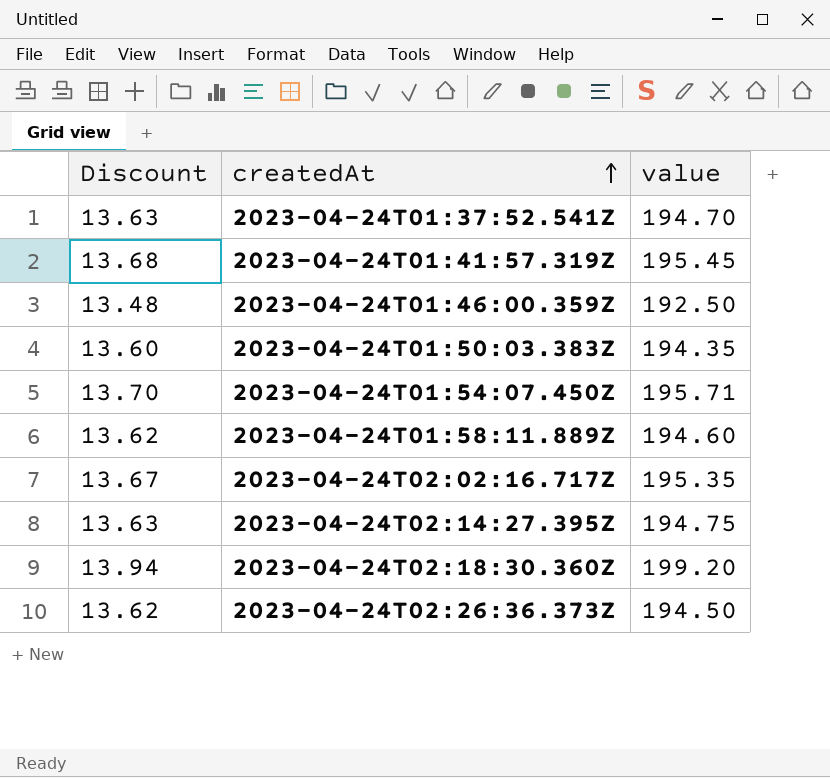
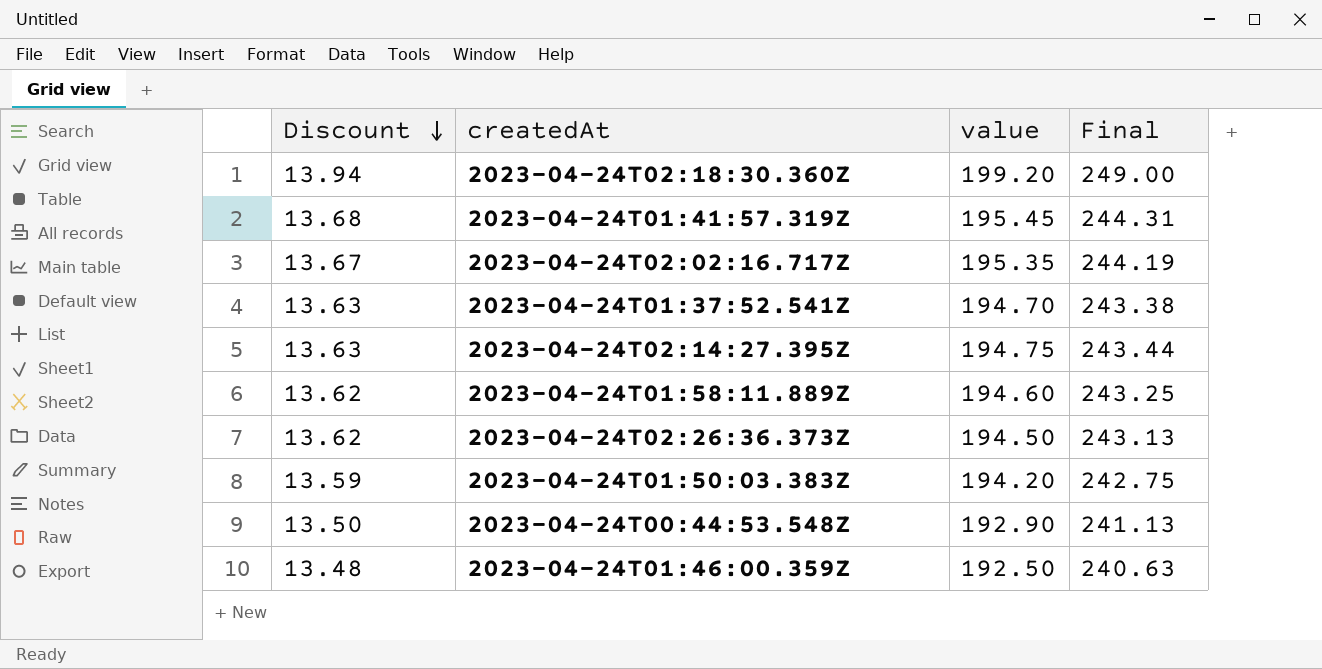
row order: createdAt ascending -> Discount descending
column Final | formula: none -> [value] * 1.25
row 2023-04-24T01:54:07.450Z: 13.70 | 195.71 -> none
2023-04-24T01:50:03.383Z | Discount: 13.60 -> 13.59
2023-04-24T01:50:03.383Z | value: 194.35 -> 194.20
row 2023-04-24T00:44:53.548Z: none -> 13.50 | 192.90 | 241.13

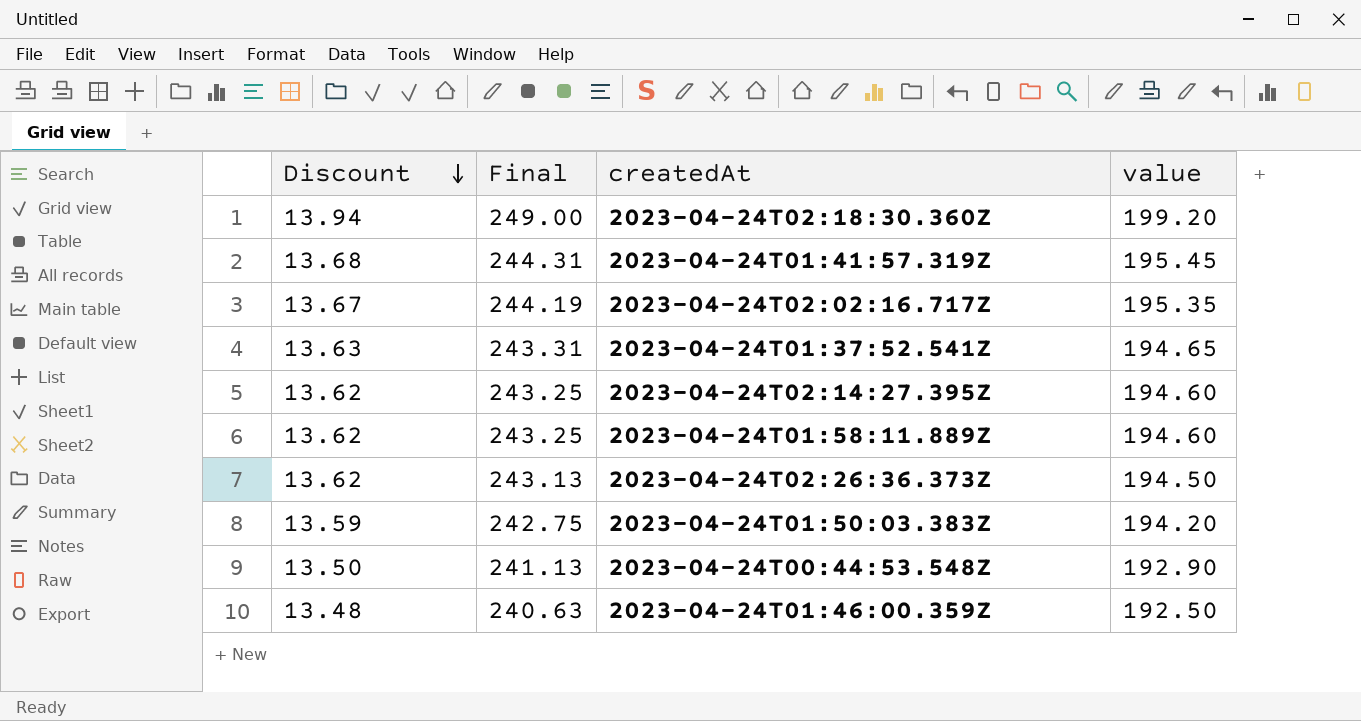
column Final | position: 4 -> 2
2023-04-24T01:37:52.541Z | Final: 243.38 -> 243.31
2023-04-24T01:37:52.541Z | value: 194.70 -> 194.65
2023-04-24T02:14:27.395Z | Discount: 13.63 -> 13.62
2023-04-24T02:14:27.395Z | Final: 243.44 -> 243.25
2023-04-24T02:14:27.395Z | value: 194.75 -> 194.60

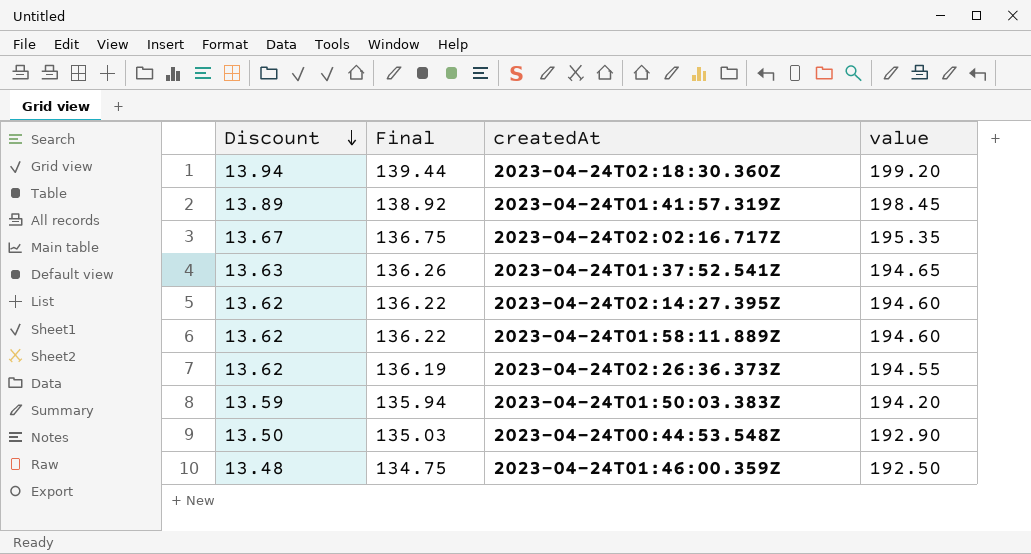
column Final | formula: [value] * 1.25 -> [value] * 0.7
2023-04-24T01:41:57.319Z | Discount: 13.68 -> 13.89
2023-04-24T01:41:57.319Z | value: 195.45 -> 198.45
2023-04-24T02:26:36.373Z | value: 194.50 -> 194.55

